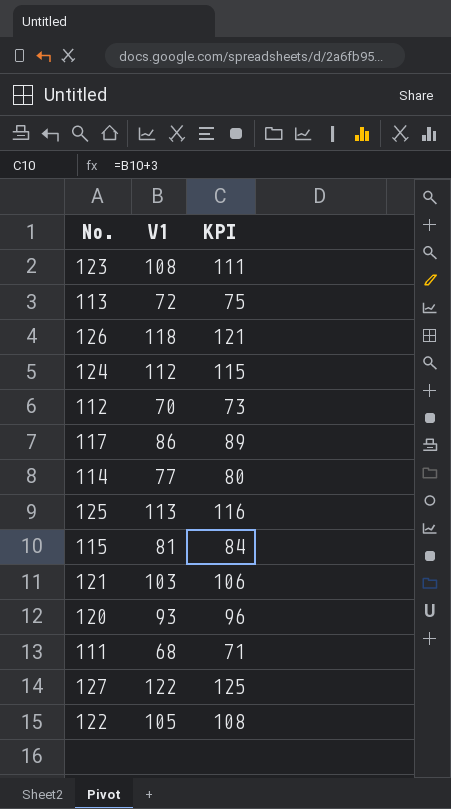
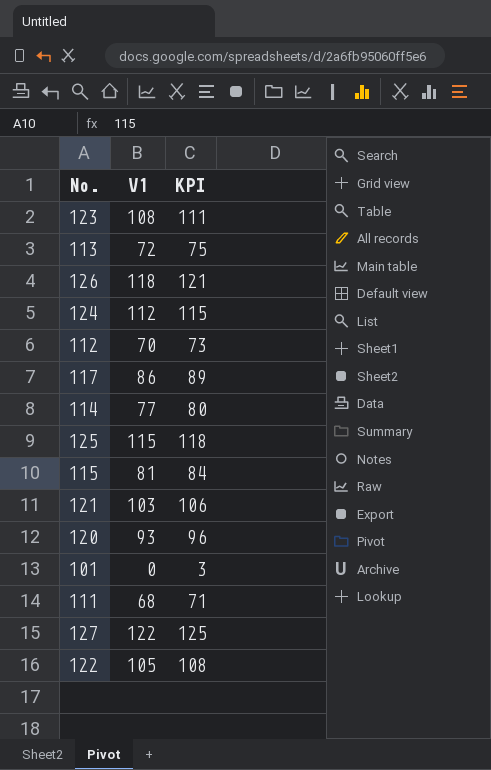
125 | V1: 113 -> 115
125 | KPI: 116 -> 118
row 101: none -> 0 | 3

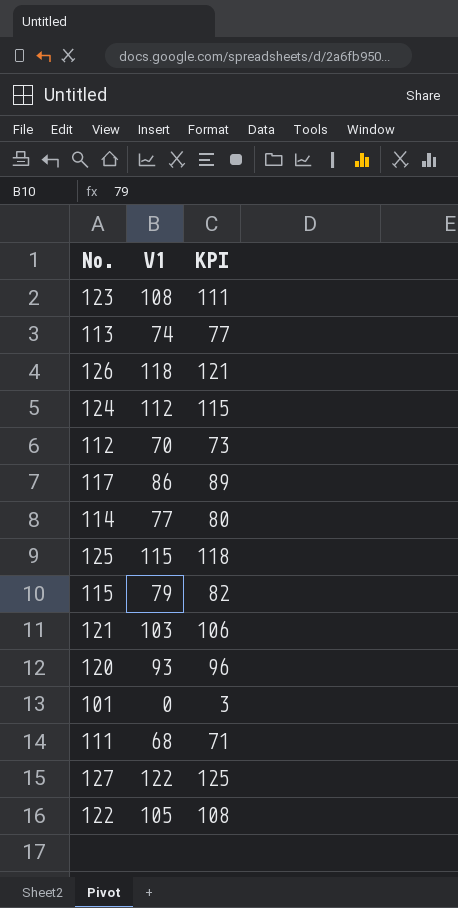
113 | V1: 72 -> 74
113 | KPI: 75 -> 77
115 | V1: 81 -> 79
115 | KPI: 84 -> 82

